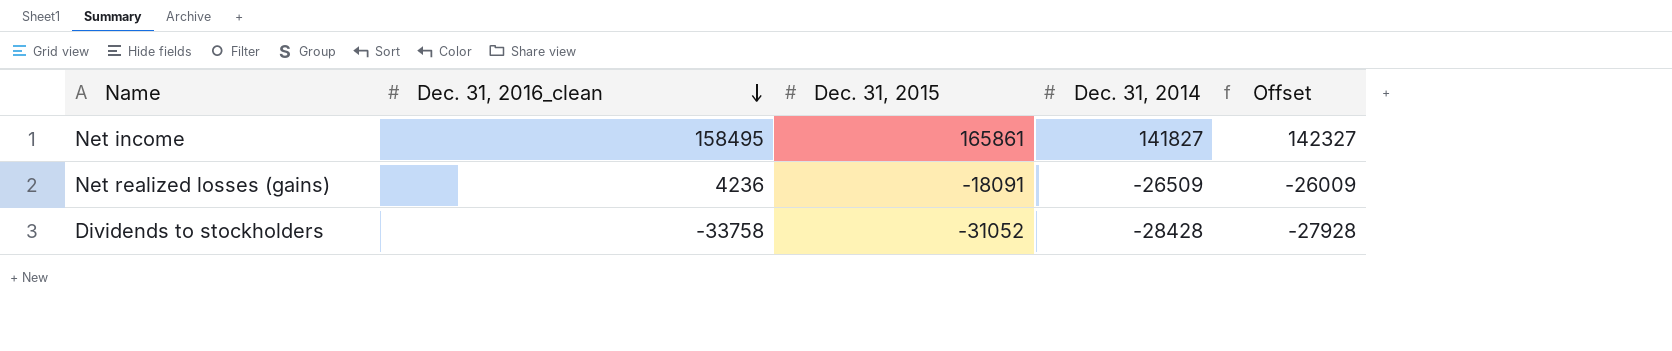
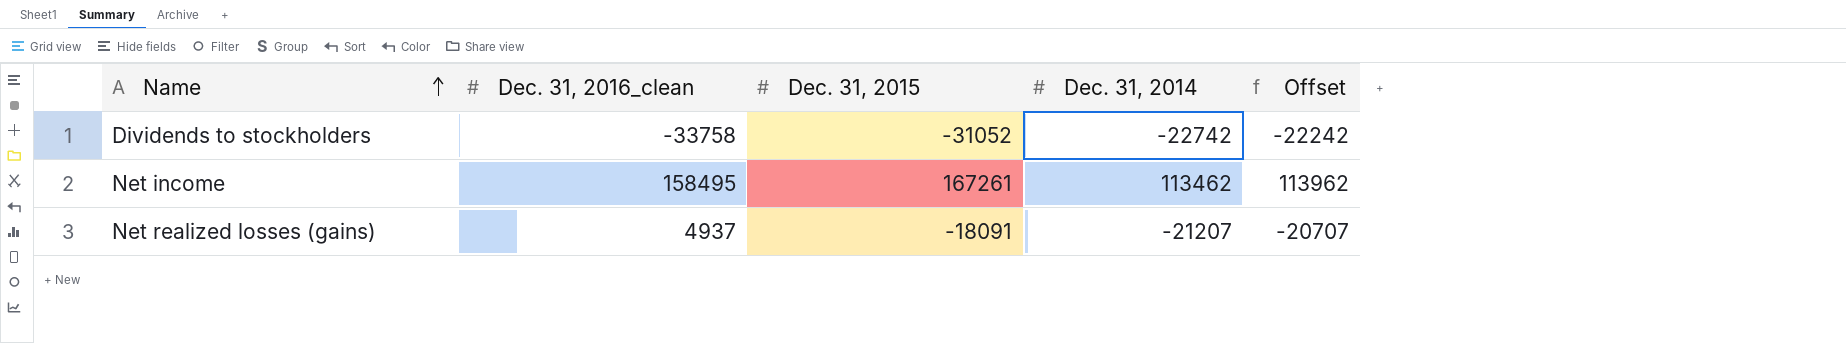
row order: Dec. 31, 2016_clean descending -> Name ascending
Dividends to stockholders | Dec. 31, 2014: -28428 -> -22742
Dividends to stockholders | Offset: -27928 -> -22242
Net income | Dec. 31, 2015: 165861 -> 167261
Net income | Dec. 31, 2014: 141827 -> 113462
Net income | Offset: 142327 -> 113962
Net realized losses (gains) | Dec. 31, 2016_clean: 4236 -> 4937
Net realized losses (gains) | Dec. 31, 2014: -26509 -> -21207
Net realized losses (gains) | Offset: -26009 -> -20707

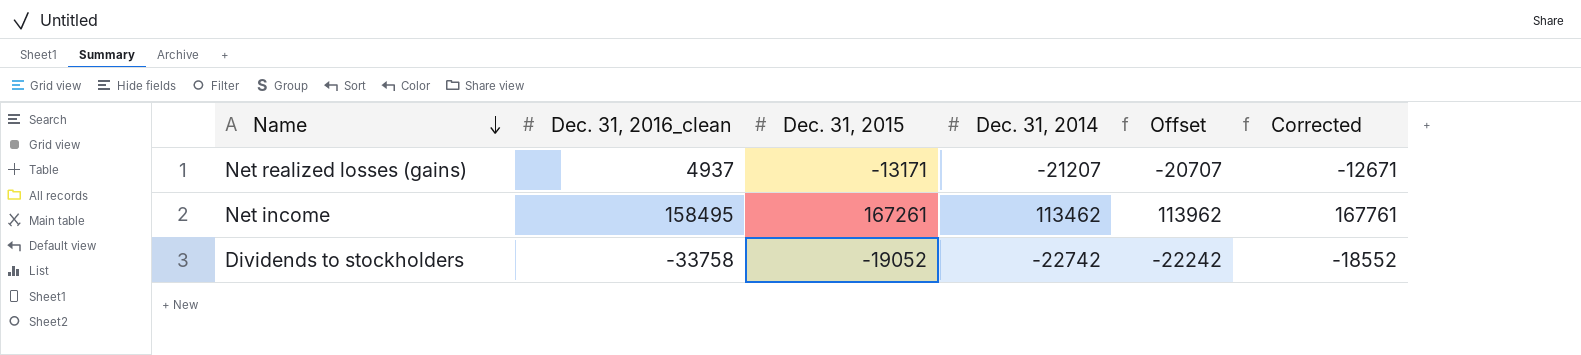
row order: Name ascending -> Name descending
column Corrected | formula: none -> [Dec. 31, 2015] + 500
Net realized losses (gains) | Dec. 31, 2015: -18091 -> -13171
Dividends to stockholders | Dec. 31, 2015: -31052 -> -19052

